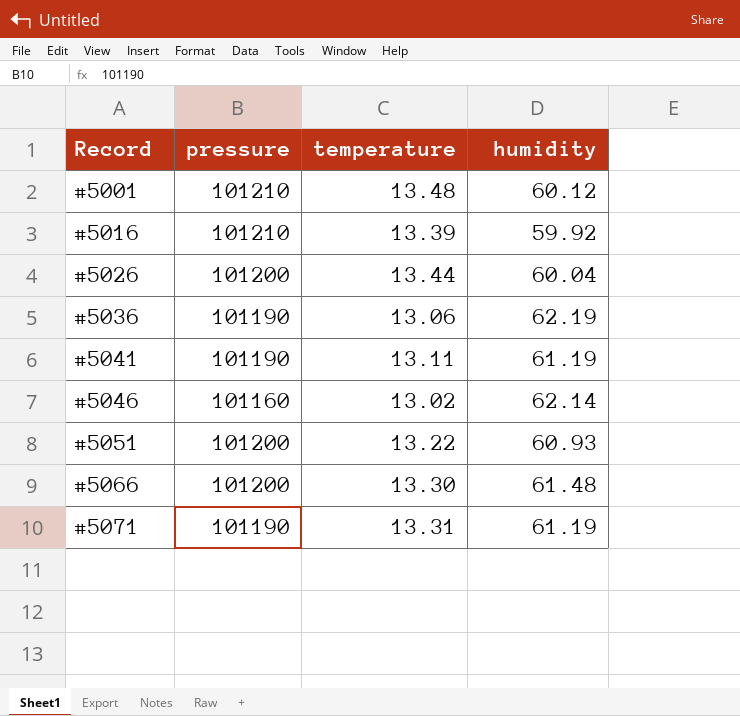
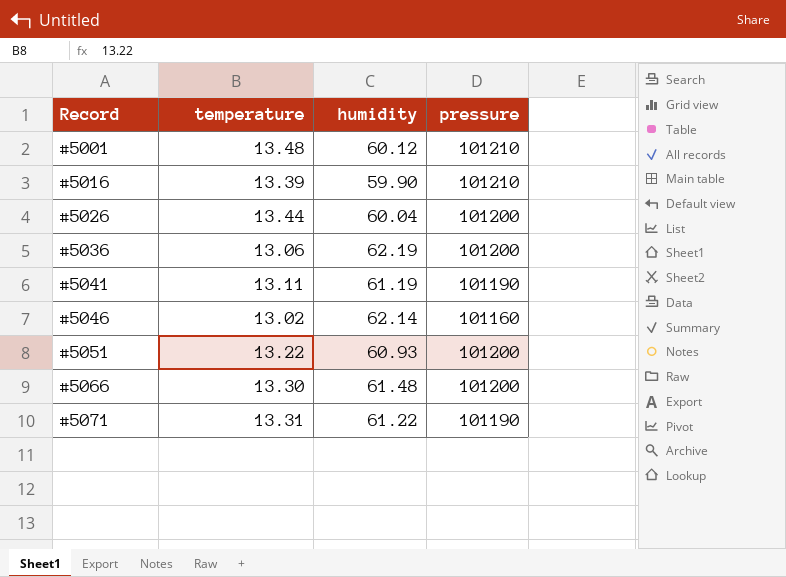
column pressure | position: 2 -> 4
#5016 | humidity: 59.92 -> 59.90
#5036 | pressure: 101190 -> 101200
#5071 | humidity: 61.19 -> 61.22

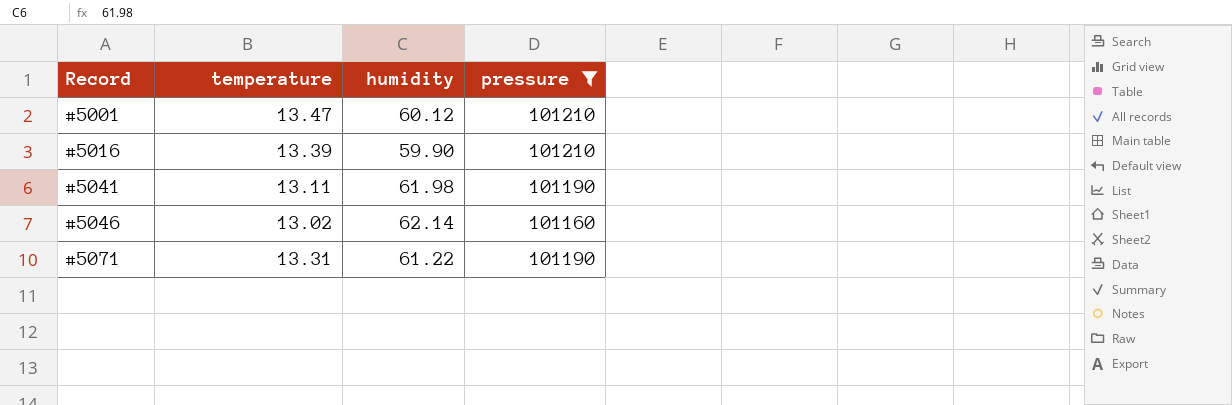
filter: none -> pressure != 101200
#5001 | temperature: 13.48 -> 13.47
#5041 | humidity: 61.19 -> 61.98

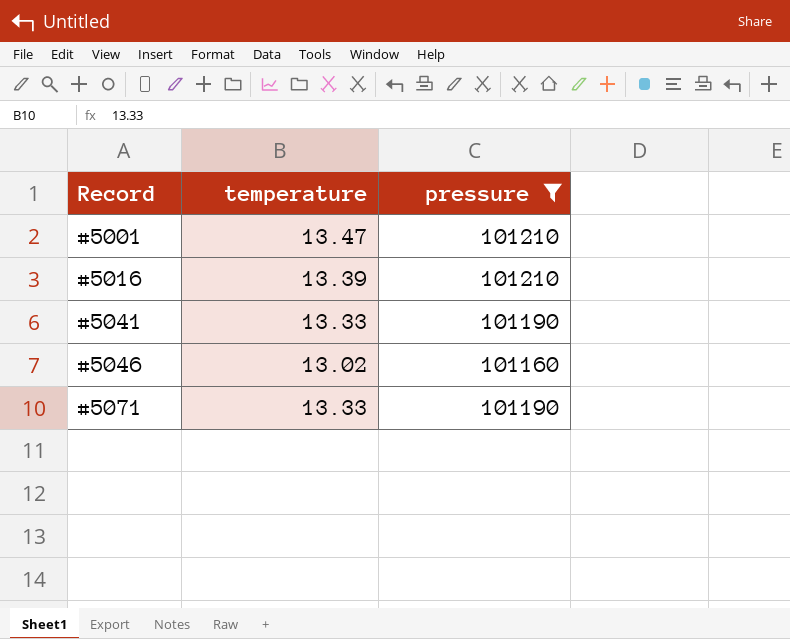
column humidity | position: 3 -> none
#5041 | temperature: 13.11 -> 13.33
#5071 | temperature: 13.31 -> 13.33

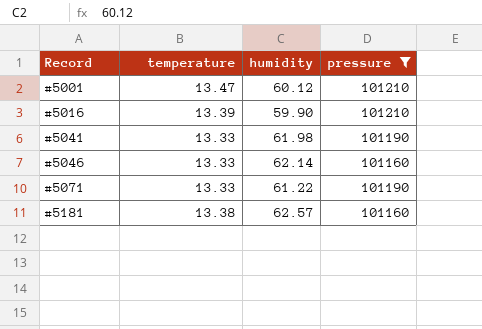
column humidity | position: none -> 3
#5046 | temperature: 13.02 -> 13.33
row #5181: none -> 13.38 | 62.57 | 101160

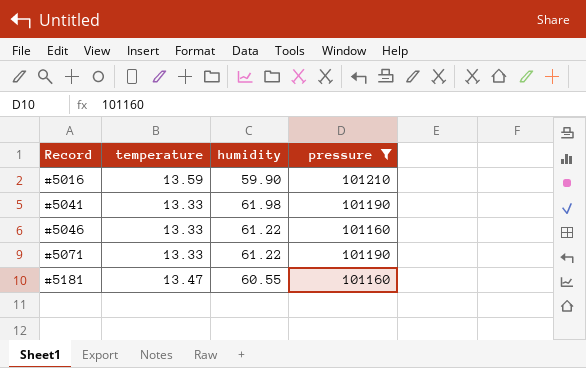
row #5001: 13.47 | 60.12 | 101210 -> none
#5016 | temperature: 13.39 -> 13.59
#5046 | humidity: 62.14 -> 61.22
#5181 | temperature: 13.38 -> 13.47
#5181 | humidity: 62.57 -> 60.55

